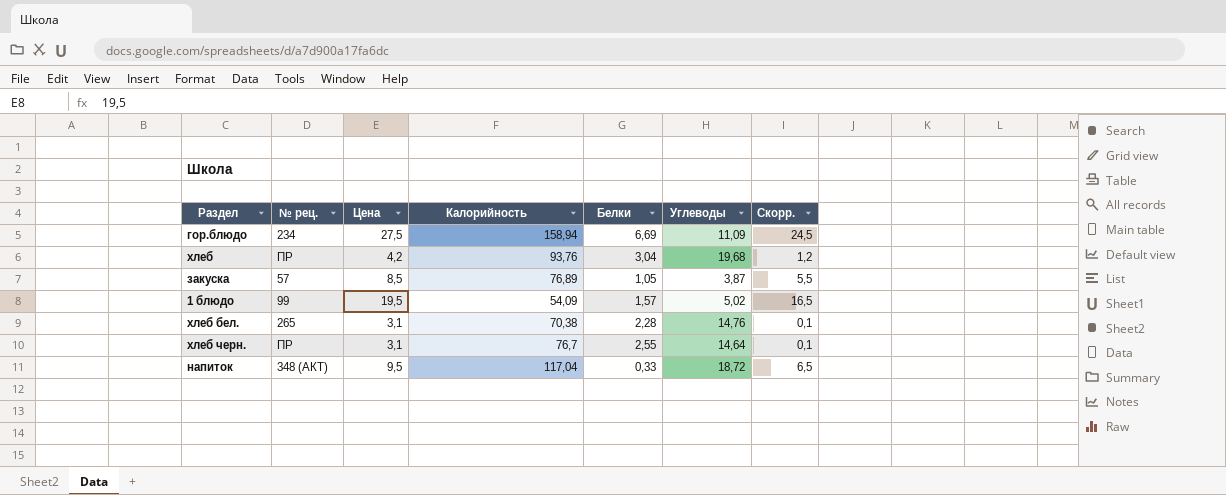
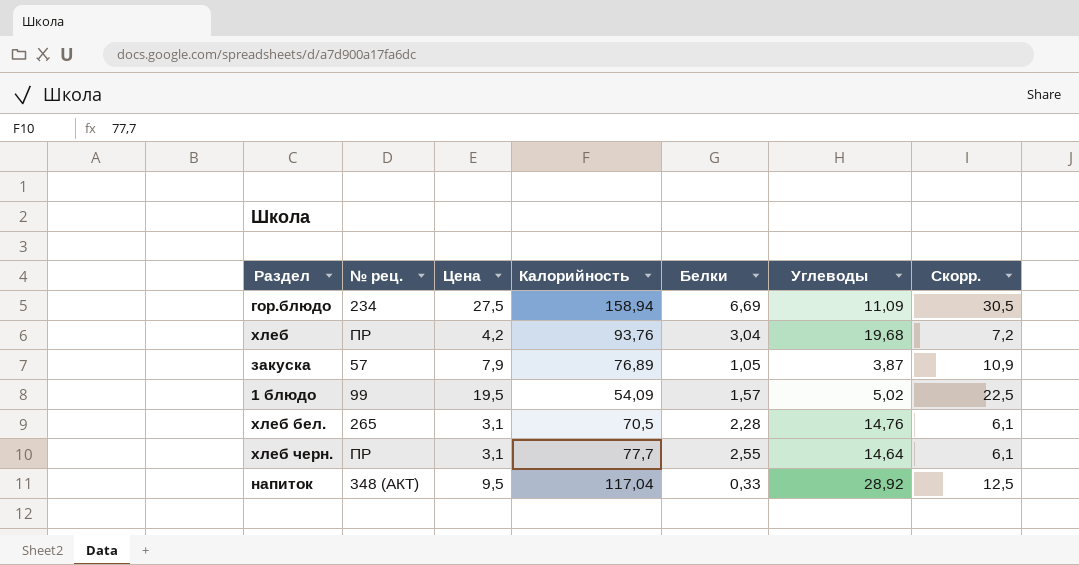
column Скорр. | formula: [Цена] - 3 -> [Цена] + 3
закуска | Цена: 8,5 -> 7,9
хлеб бел. | Калорийность: 70,38 -> 70,5
хлеб черн. | Калорийность: 76,7 -> 77,7
напиток | Углеводы: 18,72 -> 28,92

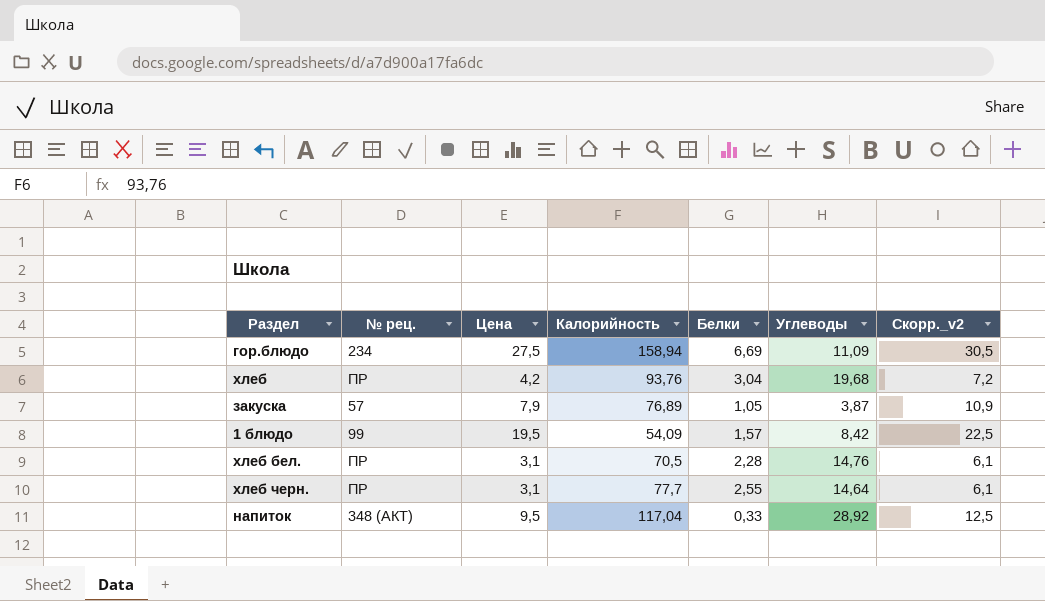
column name: Скорр. -> Скорр._v2
1 блюдо | Углеводы: 5,02 -> 8,42
хлеб бел. | № рец.: 265 -> ПР

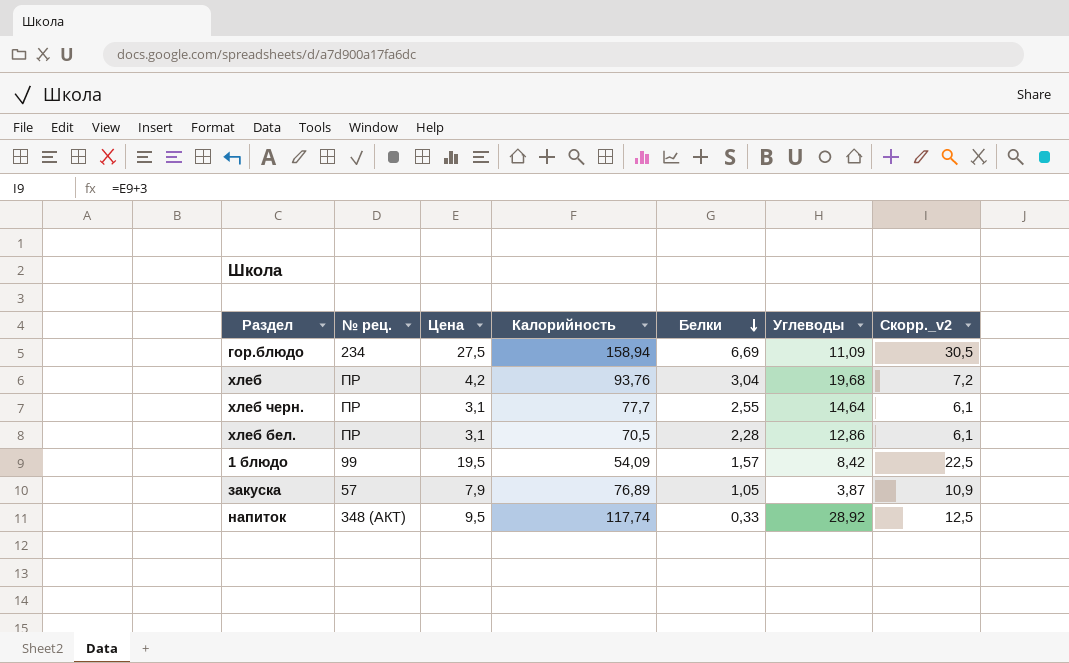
row order: none -> Белки descending
хлеб бел. | Углеводы: 14,76 -> 12,86
напиток | Калорийность: 117,04 -> 117,74

